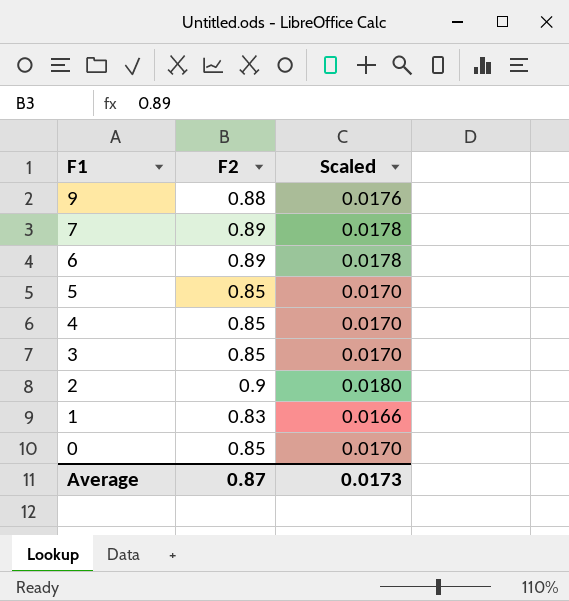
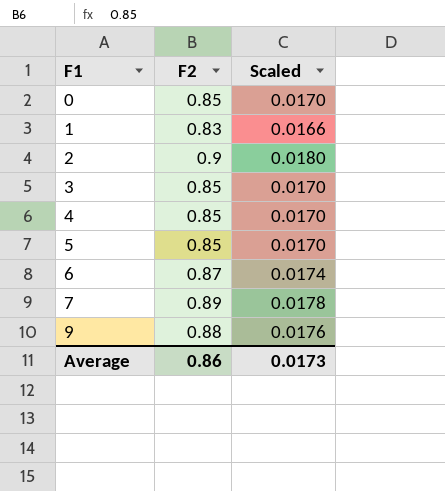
row order: F1 descending -> F1 ascending
6 | F2: 0.89 -> 0.87
6 | Scaled: 0.0178 -> 0.0174
Average | F2: 0.87 -> 0.86

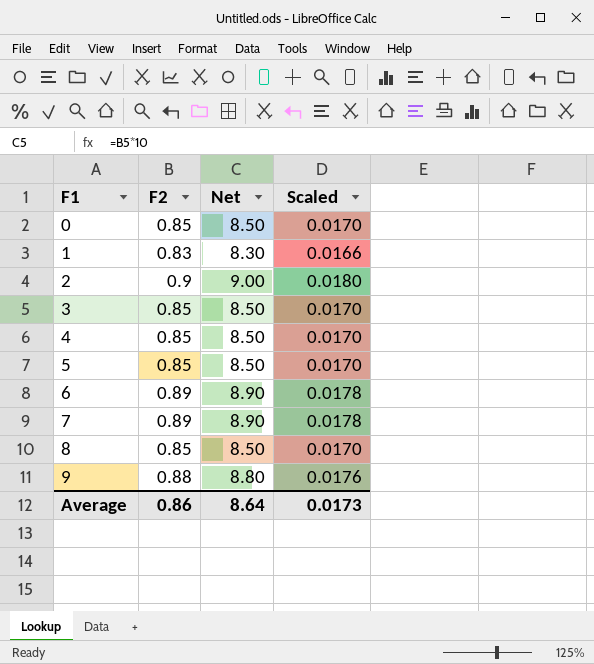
column Net | formula: none -> [F2] * 10
6 | F2: 0.87 -> 0.89
6 | Scaled: 0.0174 -> 0.0178
row 8: none -> 0.85 | 8.50 | 0.0170

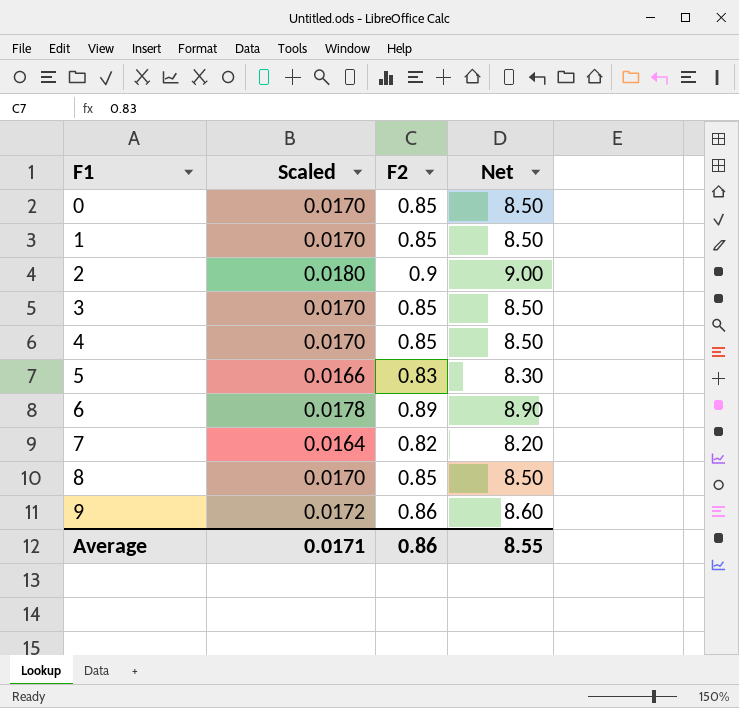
column Scaled | position: 4 -> 2
1 | Scaled: 0.0166 -> 0.0170
1 | F2: 0.83 -> 0.85
1 | Net: 8.30 -> 8.50
5 | Scaled: 0.0170 -> 0.0166
5 | F2: 0.85 -> 0.83
5 | Net: 8.50 -> 8.30
7 | Scaled: 0.0178 -> 0.0164
7 | F2: 0.89 -> 0.82
7 | Net: 8.90 -> 8.20
9 | Scaled: 0.0176 -> 0.0172
9 | F2: 0.88 -> 0.86
9 | Net: 8.80 -> 8.60
Average | Scaled: 0.0173 -> 0.0171
Average | Net: 8.64 -> 8.55

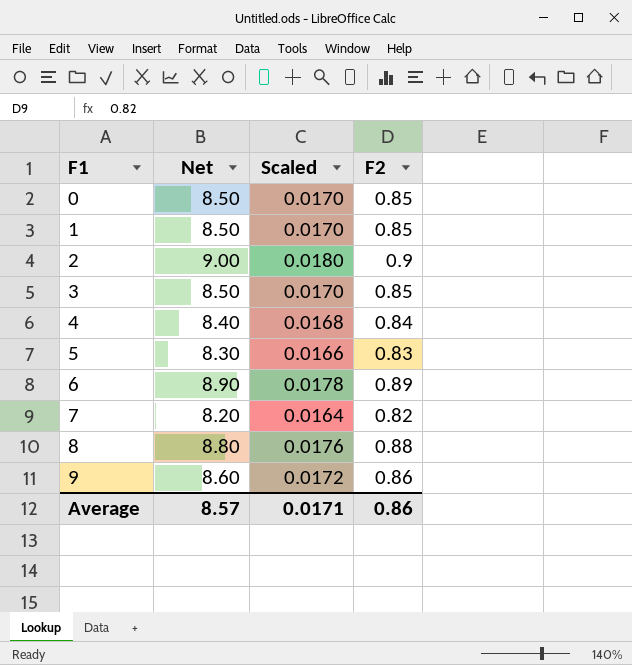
column Net | position: 4 -> 2
4 | Net: 8.50 -> 8.40
4 | Scaled: 0.0170 -> 0.0168
4 | F2: 0.85 -> 0.84
8 | Net: 8.50 -> 8.80
8 | Scaled: 0.0170 -> 0.0176
8 | F2: 0.85 -> 0.88
Average | Net: 8.55 -> 8.57

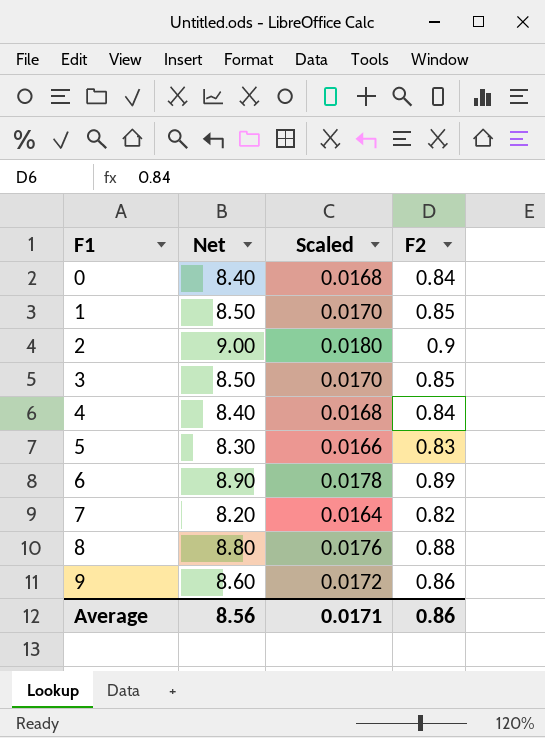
0 | Net: 8.50 -> 8.40
0 | Scaled: 0.0170 -> 0.0168
0 | F2: 0.85 -> 0.84
Average | Net: 8.57 -> 8.56

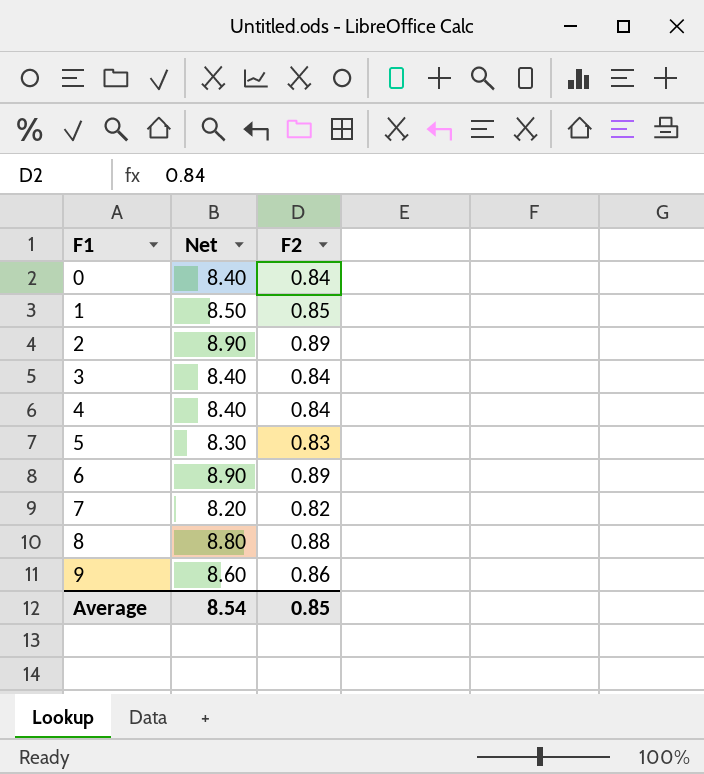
column Scaled | formula: [F2] * 0.02 -> none
2 | Net: 9.00 -> 8.90
2 | F2: 0.9 -> 0.89
3 | Net: 8.50 -> 8.40
3 | F2: 0.85 -> 0.84
Average | Net: 8.56 -> 8.54
Average | F2: 0.86 -> 0.85

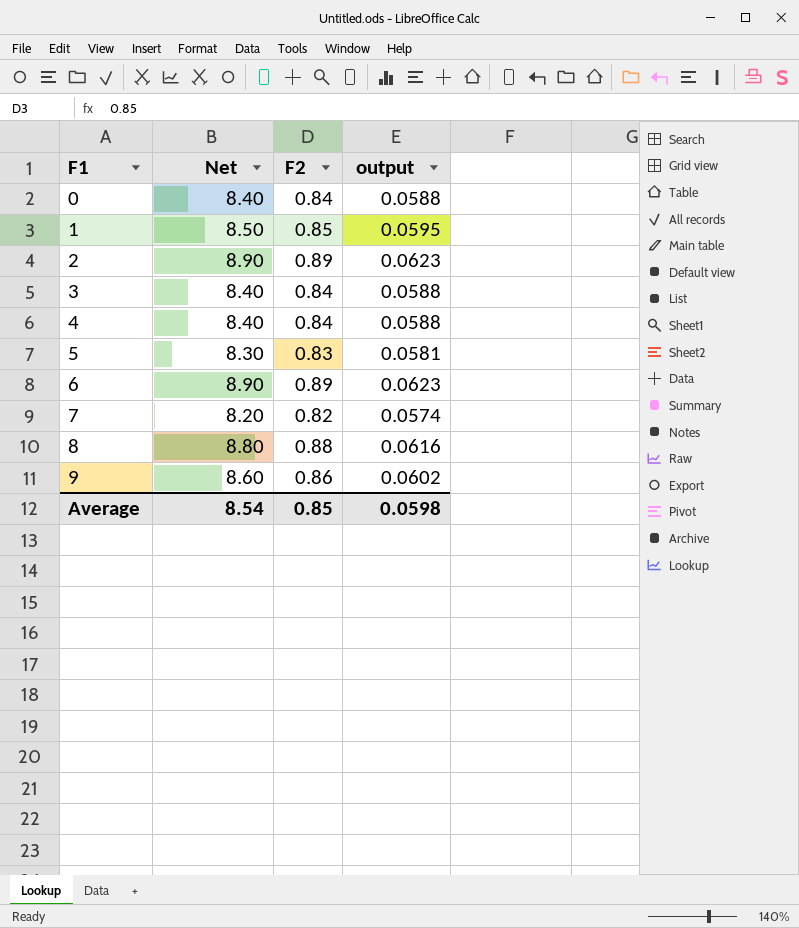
column output | formula: none -> [F2] * 0.07

